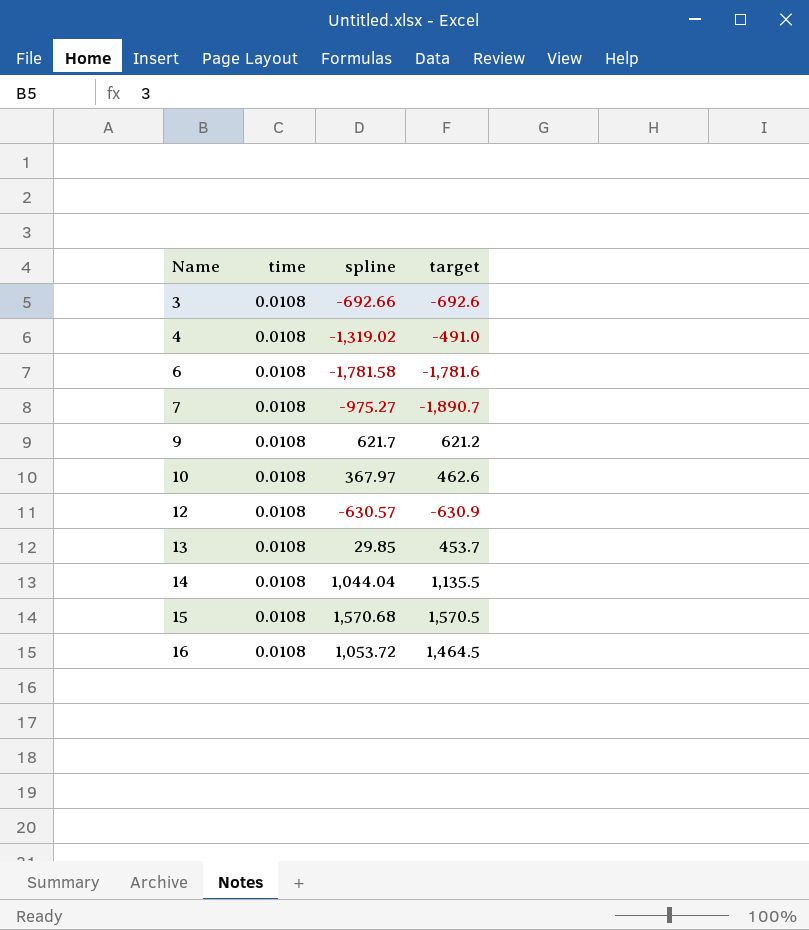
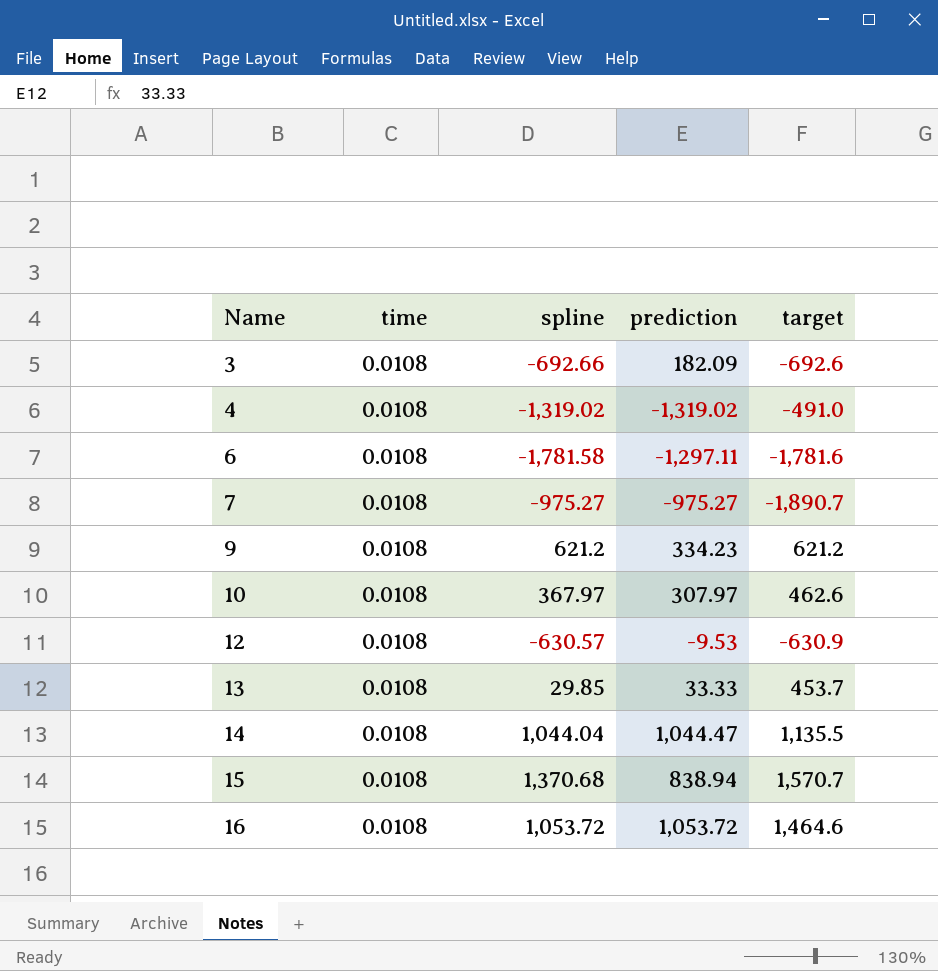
column prediction | position: none -> 4
9 | spline: 621.7 -> 621.2
15 | spline: 1,570.68 -> 1,370.68
15 | target: 1,570.5 -> 1,570.7
16 | target: 1,464.5 -> 1,464.6

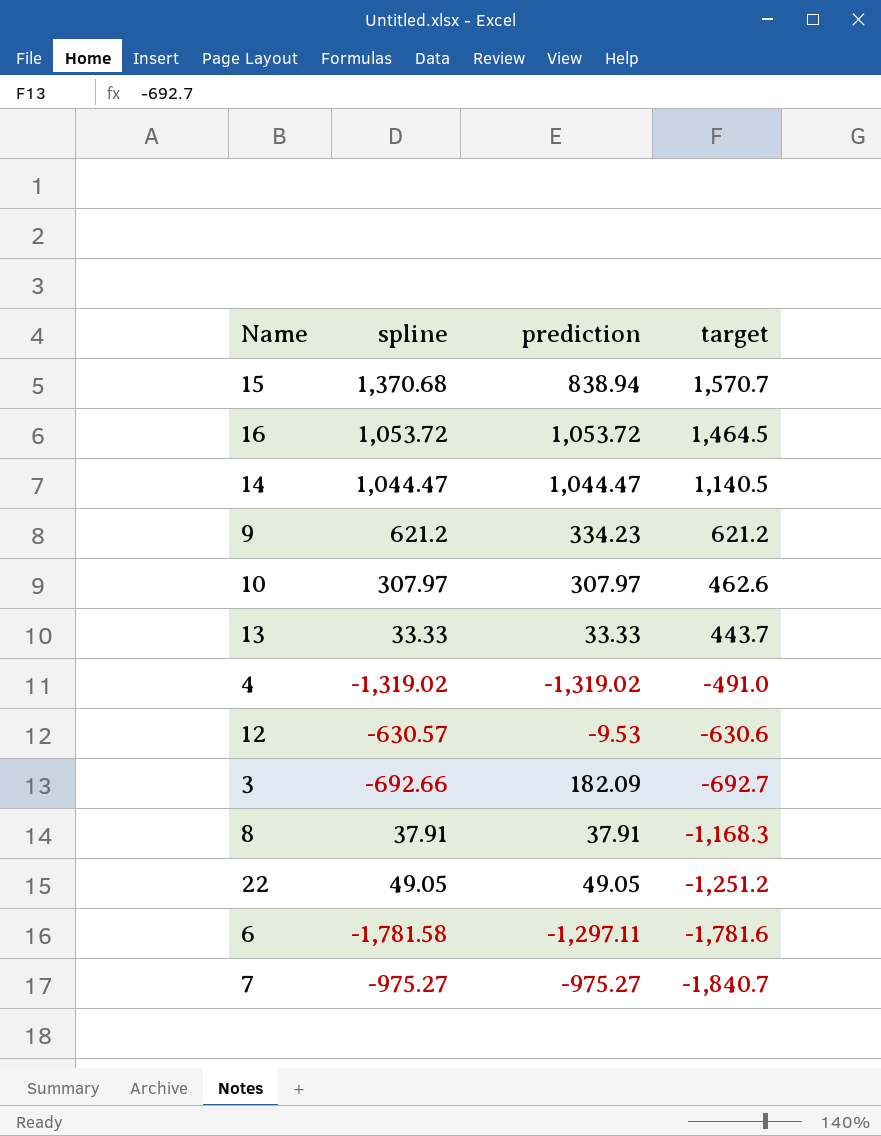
row order: Name ascending -> target descending
column time | position: 2 -> none
16 | target: 1,464.6 -> 1,464.5
14 | spline: 1,044.04 -> 1,044.47
14 | target: 1,135.5 -> 1,140.5
10 | spline: 367.97 -> 307.97
13 | spline: 29.85 -> 33.33
13 | target: 453.7 -> 443.7
12 | target: -630.9 -> -630.6
3 | target: -692.6 -> -692.7
row 8: none -> 37.91 | 37.91 | -1,168.3
row 22: none -> 49.05 | 49.05 | -1,251.2
7 | target: -1,890.7 -> -1,840.7

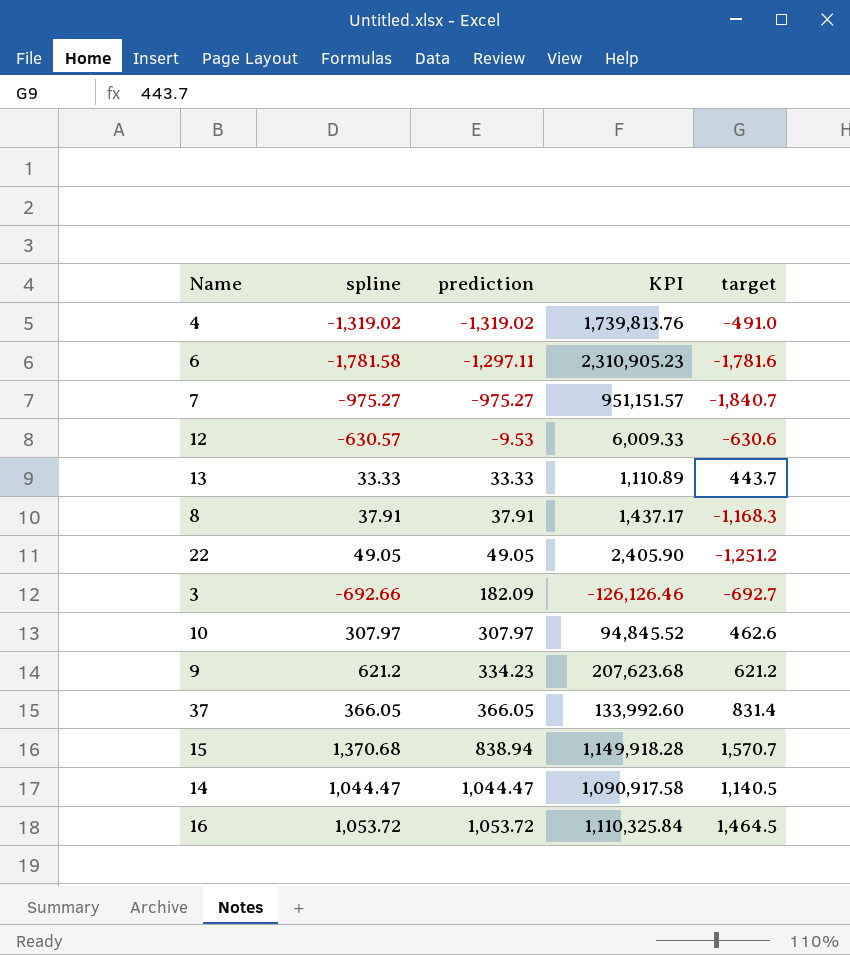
row order: target descending -> prediction ascending
column KPI | formula: none -> [spline] * [prediction]
row 37: none -> 366.05 | 366.05 | 133,992.60 | 831.4

